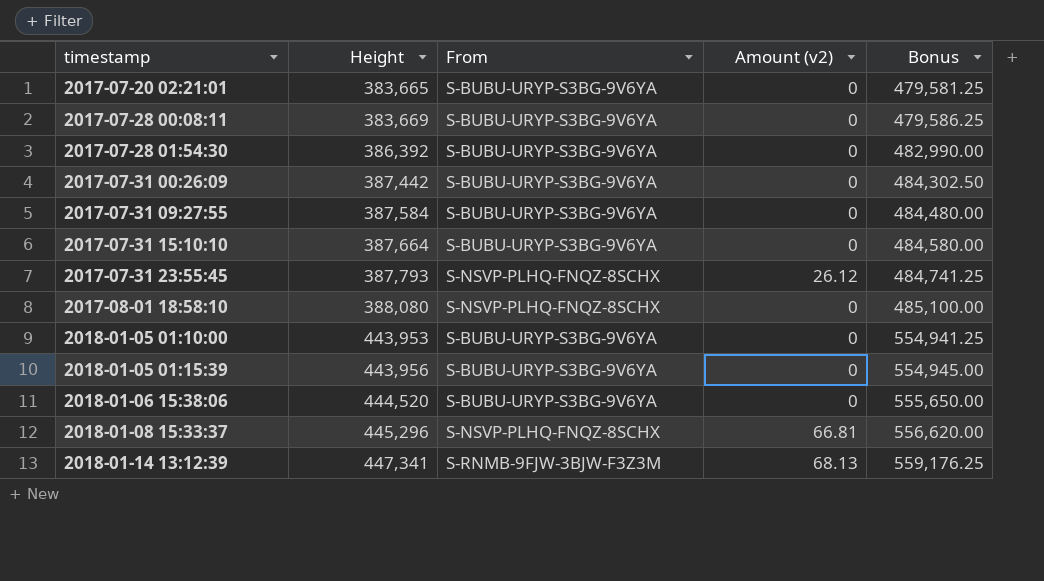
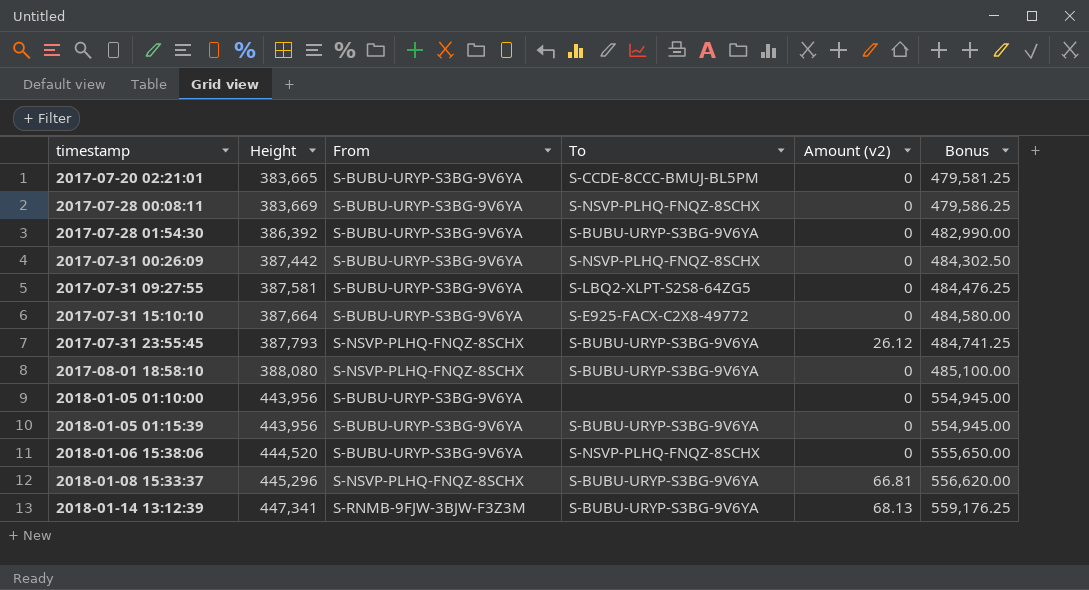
column To | position: none -> 4
2017-07-31 09:27:55 | Height: 387,584 -> 387,581
2017-07-31 09:27:55 | Bonus: 484,480.00 -> 484,476.25
2018-01-05 01:10:00 | Height: 443,953 -> 443,956
2018-01-05 01:10:00 | Bonus: 554,941.25 -> 554,945.00

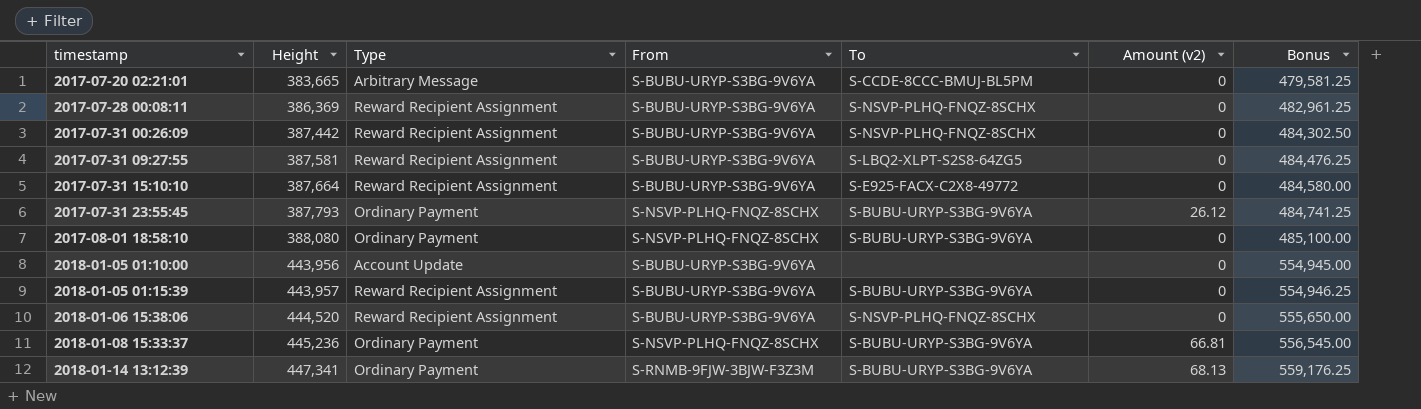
column Type | position: none -> 3
row 2017-07-28 01:54:30: 386,392 | S-BUBU-URYP-S3BG-9V6YA | S-BUBU-URYP-S3BG-9V6YA | 0 | 482,990.00 -> none
2017-07-28 00:08:11 | Height: 383,669 -> 386,369
2017-07-28 00:08:11 | Bonus: 479,586.25 -> 482,961.25
2018-01-05 01:15:39 | Height: 443,956 -> 443,957
2018-01-05 01:15:39 | Bonus: 554,945.00 -> 554,946.25
2018-01-08 15:33:37 | Height: 445,296 -> 445,236
2018-01-08 15:33:37 | Bonus: 556,620.00 -> 556,545.00

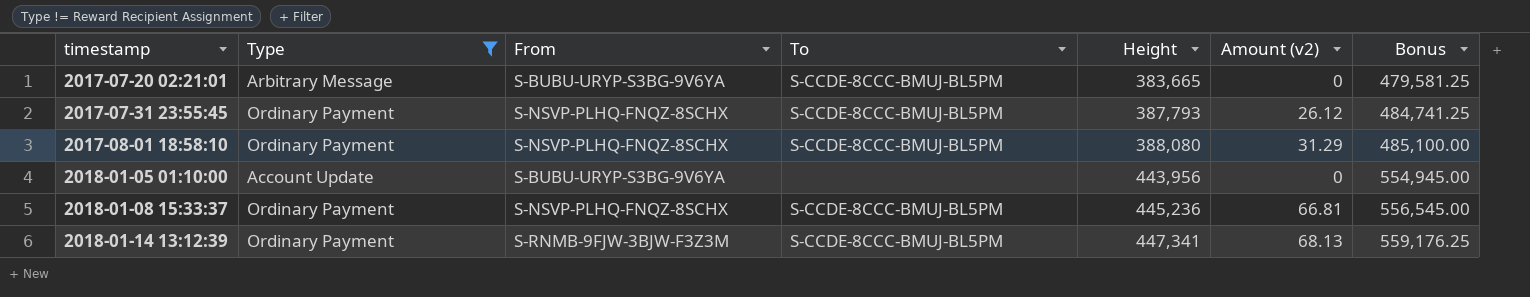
filter: none -> Type != Reward Recipient Assignment
column Height | position: 2 -> 5
2017-07-31 23:55:45 | To: S-BUBU-URYP-S3BG-9V6YA -> S-CCDE-8CCC-BMUJ-BL5PM
2017-08-01 18:58:10 | To: S-BUBU-URYP-S3BG-9V6YA -> S-CCDE-8CCC-BMUJ-BL5PM
2017-08-01 18:58:10 | Amount (v2): 0 -> 31.29
2018-01-08 15:33:37 | To: S-BUBU-URYP-S3BG-9V6YA -> S-CCDE-8CCC-BMUJ-BL5PM
2018-01-14 13:12:39 | To: S-BUBU-URYP-S3BG-9V6YA -> S-CCDE-8CCC-BMUJ-BL5PM

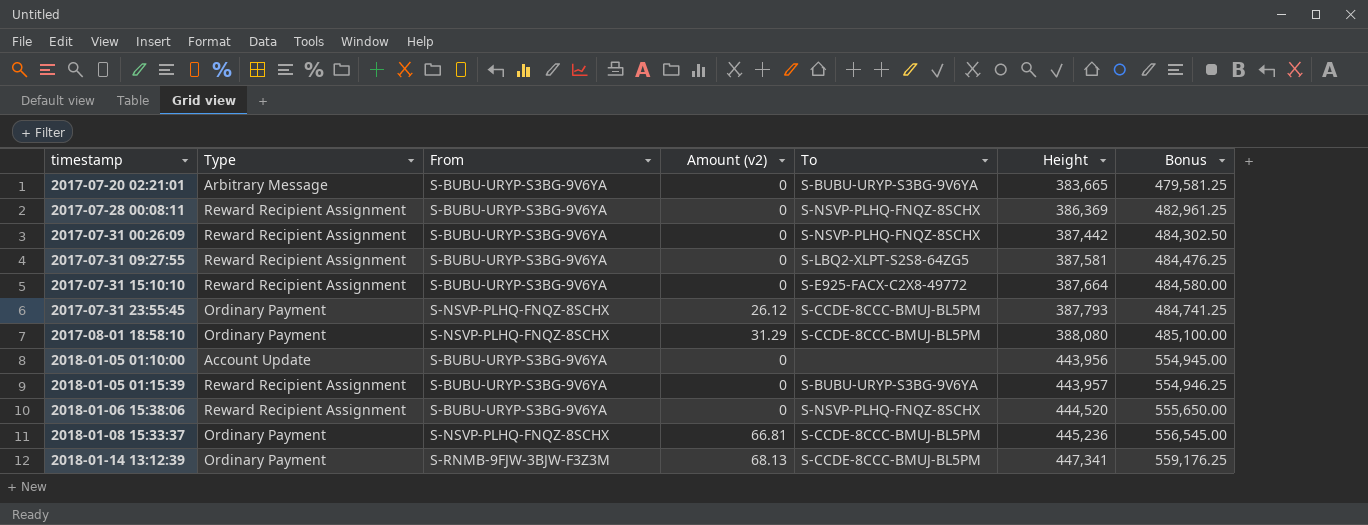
filter: Type != Reward Recipient Assignment -> none
column Amount (v2) | position: 6 -> 4
2017-07-20 02:21:01 | To: S-CCDE-8CCC-BMUJ-BL5PM -> S-BUBU-URYP-S3BG-9V6YA

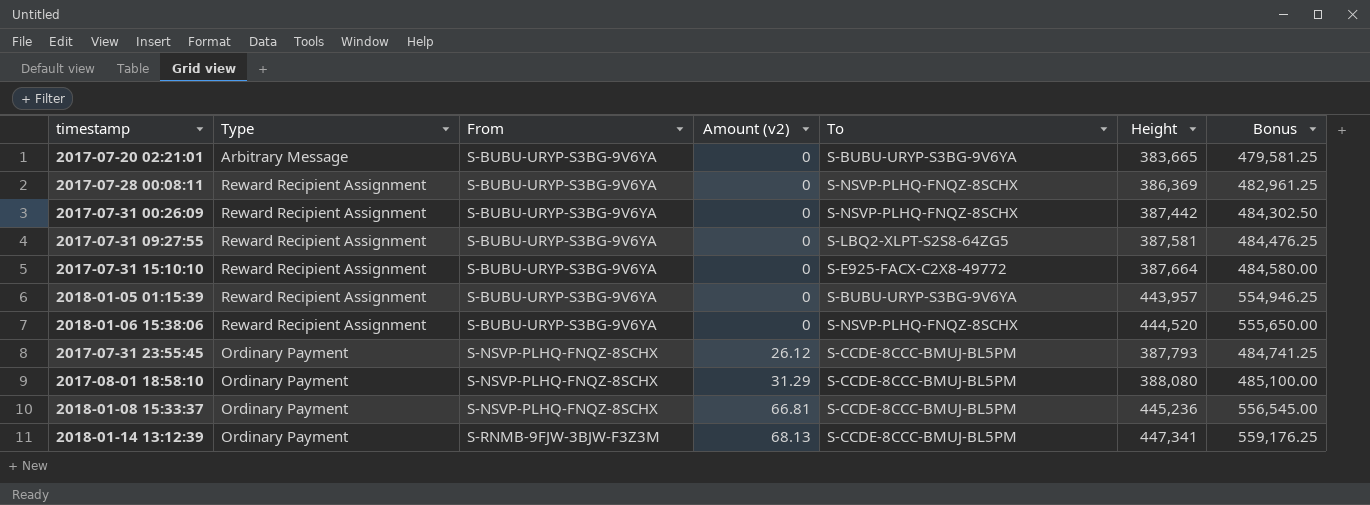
row order: timestamp ascending -> From ascending
row 2018-01-05 01:10:00: Account Update | S-BUBU-URYP-S3BG-9V6YA | 0 | none | 443,956 | 554,945.00 -> none

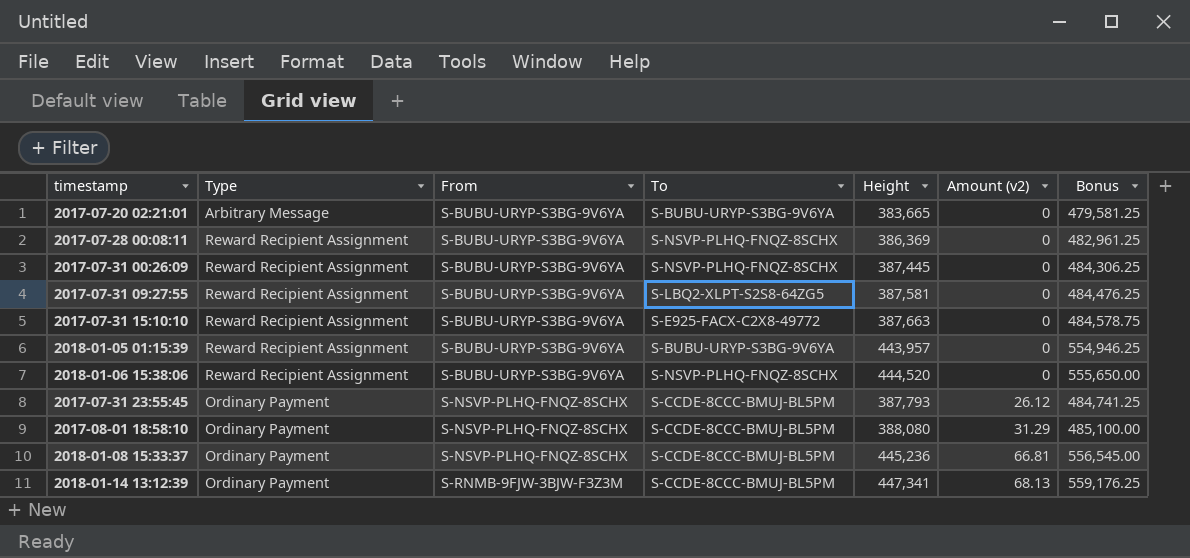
column Amount (v2) | position: 4 -> 6
2017-07-31 00:26:09 | Height: 387,442 -> 387,445
2017-07-31 00:26:09 | Bonus: 484,302.50 -> 484,306.25
2017-07-31 15:10:10 | Height: 387,664 -> 387,663
2017-07-31 15:10:10 | Bonus: 484,580.00 -> 484,578.75

